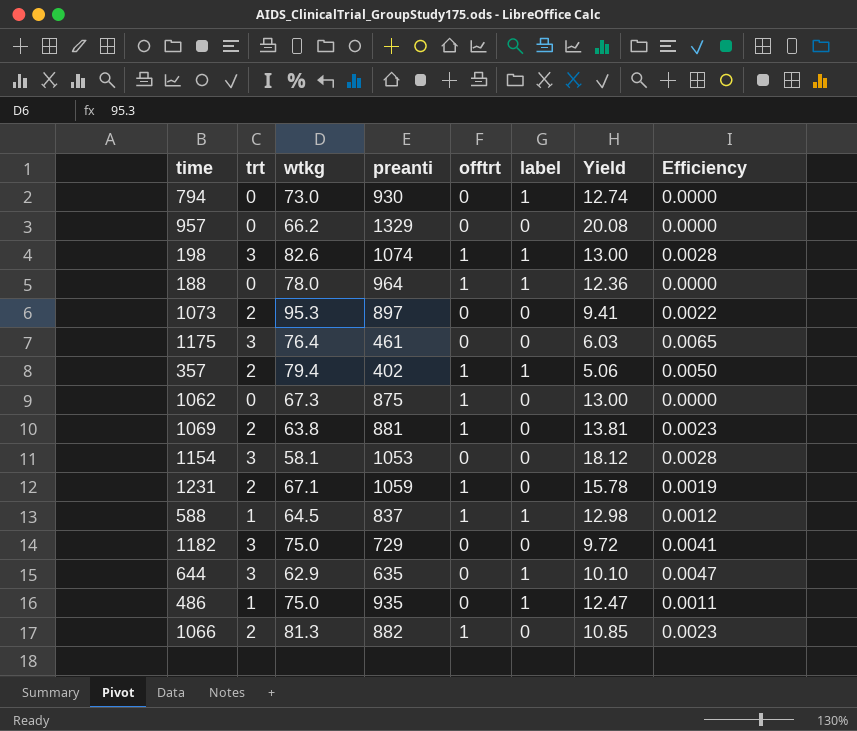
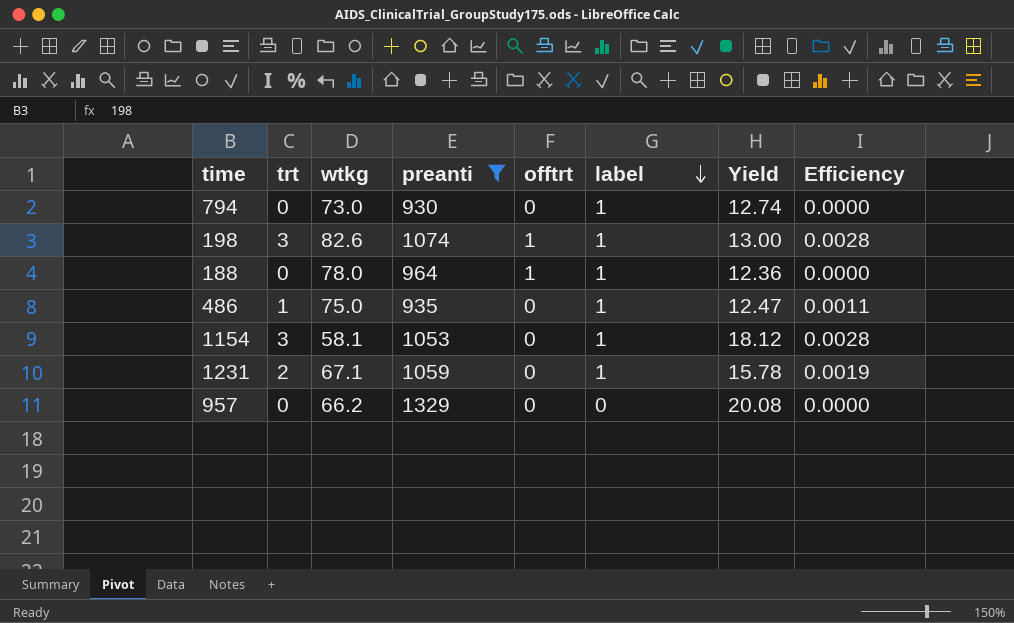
filter: none -> preanti >= 930
row order: none -> label descending
1154 | label: 0 -> 1
1231 | offtrt: 1 -> 0
1231 | label: 0 -> 1

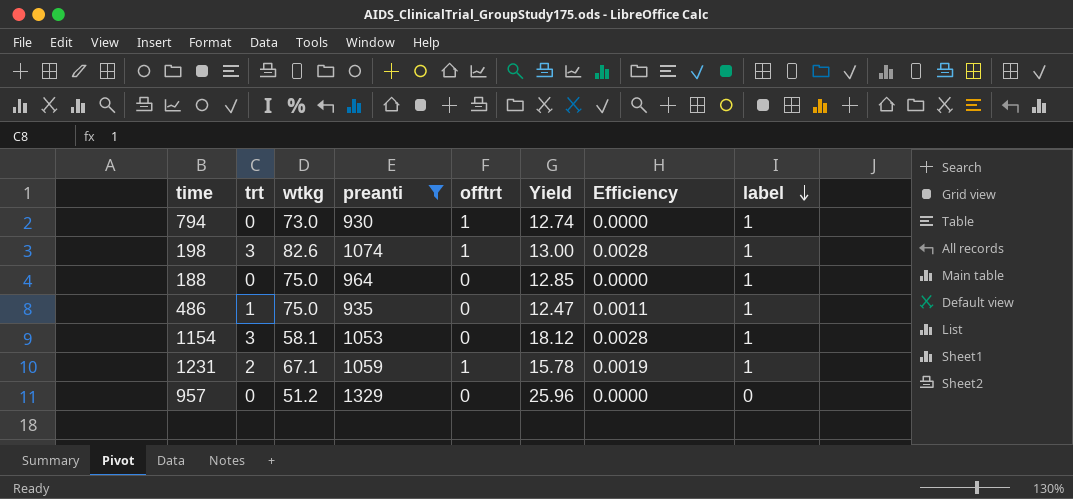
column label | position: 6 -> 8
794 | offtrt: 0 -> 1
188 | wtkg: 78.0 -> 75.0
188 | offtrt: 1 -> 0
188 | Yield: 12.36 -> 12.85
1231 | offtrt: 0 -> 1
957 | wtkg: 66.2 -> 51.2
957 | Yield: 20.08 -> 25.96

